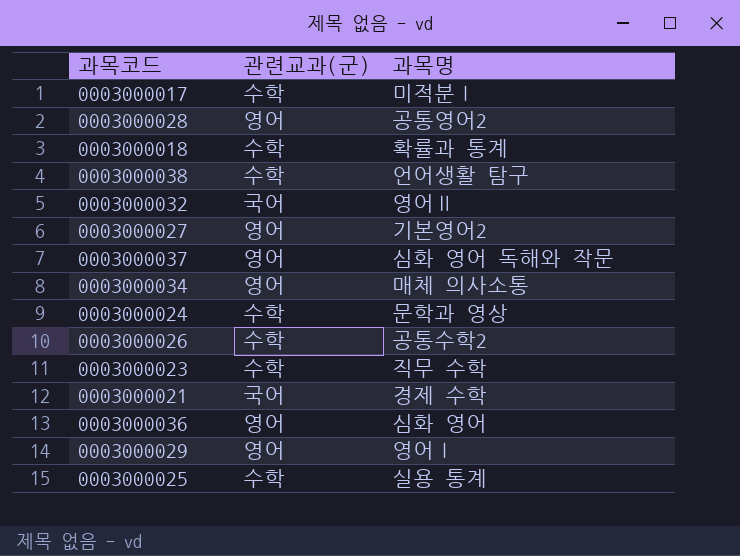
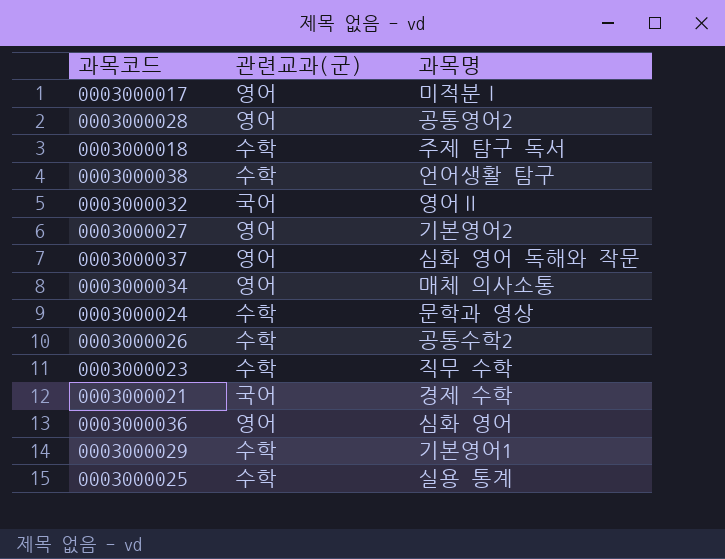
0003000017 | 관련교과(군): 수학 -> 영어
0003000018 | 과목명: 확률과 통계 -> 주제 탐구 독서
0003000029 | 관련교과(군): 영어 -> 수학
0003000029 | 과목명: 영어Ⅰ -> 기본영어1

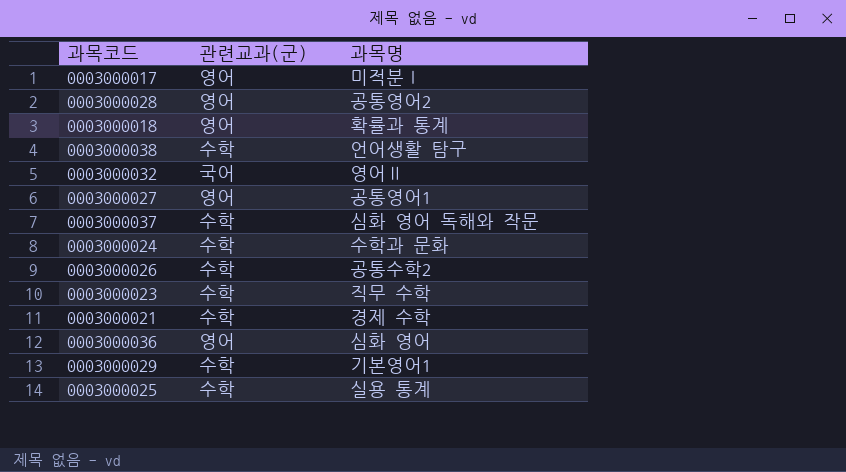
row 0003000034: 영어 | 매체 의사소통 -> none
0003000018 | 관련교과(군): 수학 -> 영어
0003000018 | 과목명: 주제 탐구 독서 -> 확률과 통계
0003000027 | 과목명: 기본영어2 -> 공통영어1
0003000037 | 관련교과(군): 영어 -> 수학
0003000024 | 과목명: 문학과 영상 -> 수학과 문화
0003000021 | 관련교과(군): 국어 -> 수학

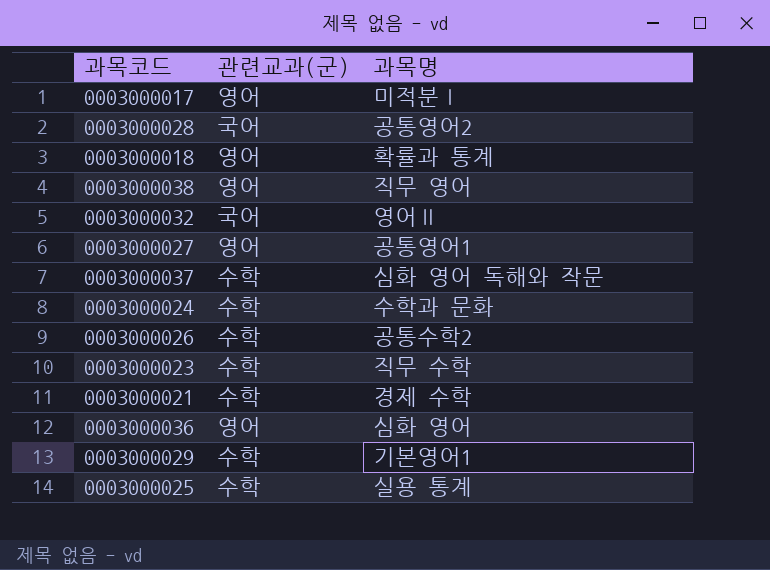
0003000028 | 관련교과(군): 영어 -> 국어
0003000038 | 관련교과(군): 수학 -> 영어
0003000038 | 과목명: 언어생활 탐구 -> 직무 영어

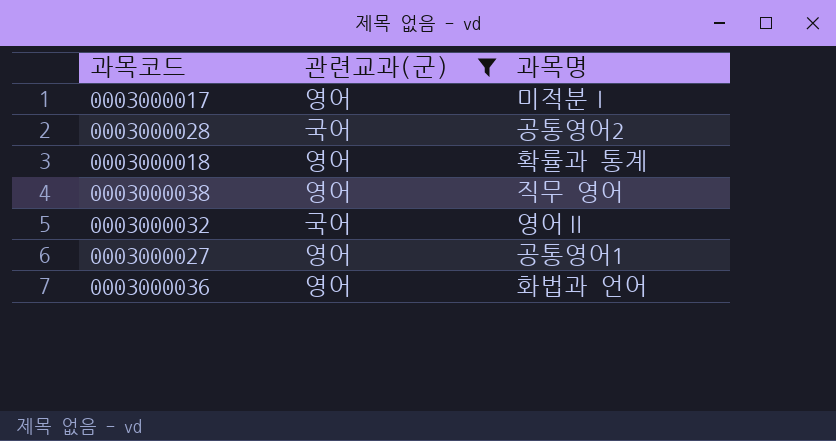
filter: none -> 관련교과(군) != 수학
0003000036 | 과목명: 심화 영어 -> 화법과 언어

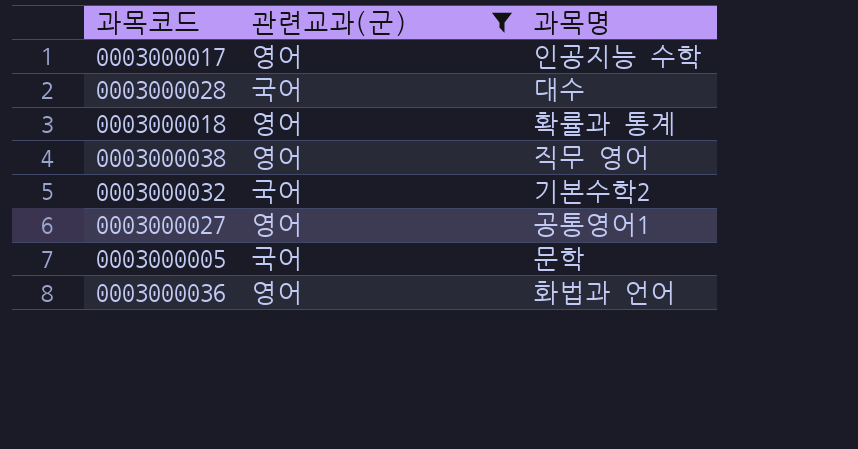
0003000017 | 과목명: 미적분Ⅰ -> 인공지능 수학
0003000028 | 과목명: 공통영어2 -> 대수
0003000032 | 과목명: 영어Ⅱ -> 기본수학2
row 0003000005: none -> 국어 | 문학

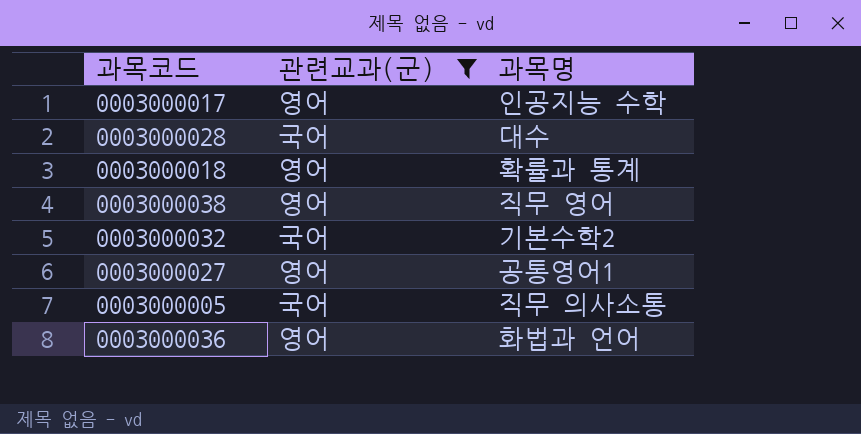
0003000005 | 과목명: 문학 -> 직무 의사소통

